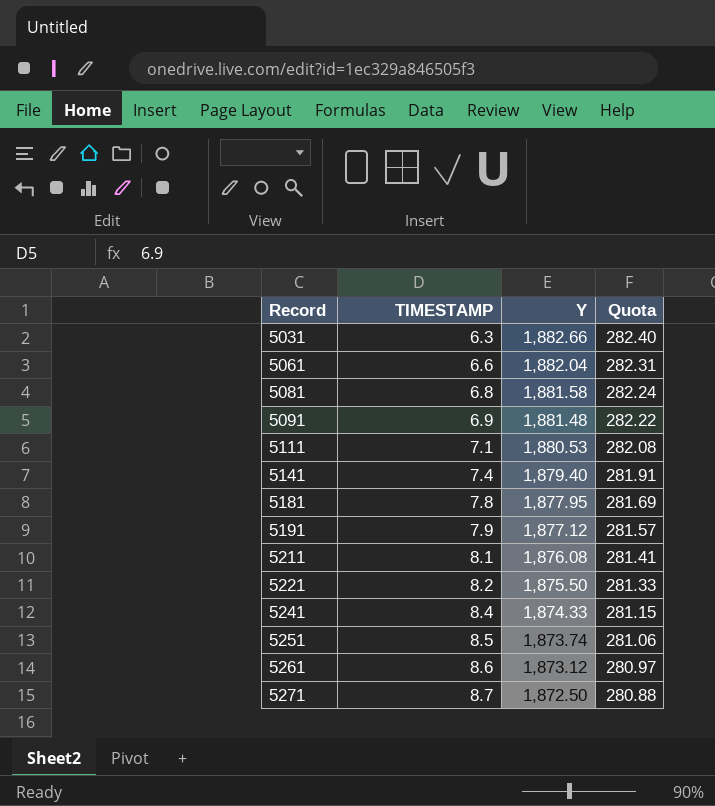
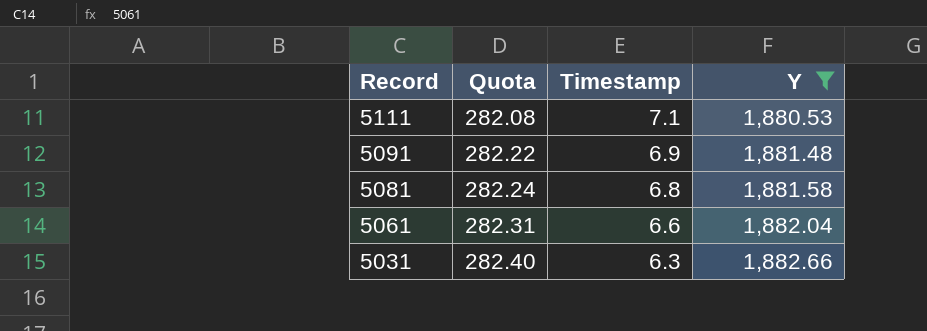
filter: none -> Y >= 1,880.53
row order: Record ascending -> Record descending
column Quota | position: 4 -> 2
column name: TIMESTAMP -> Timestamp

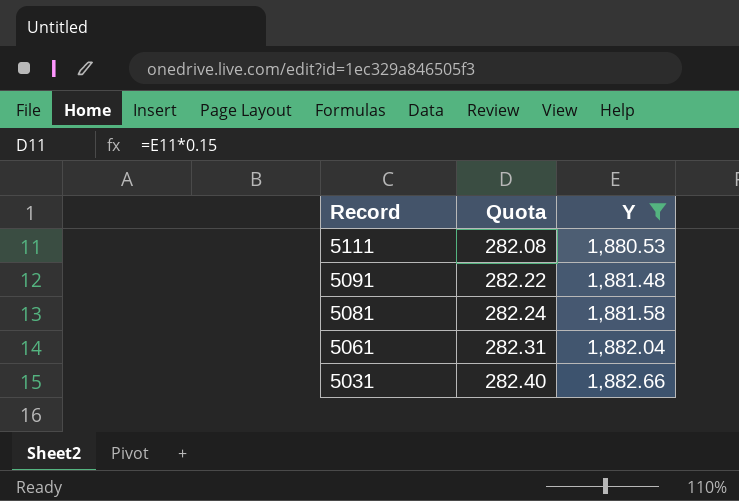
column Timestamp | position: 3 -> none

